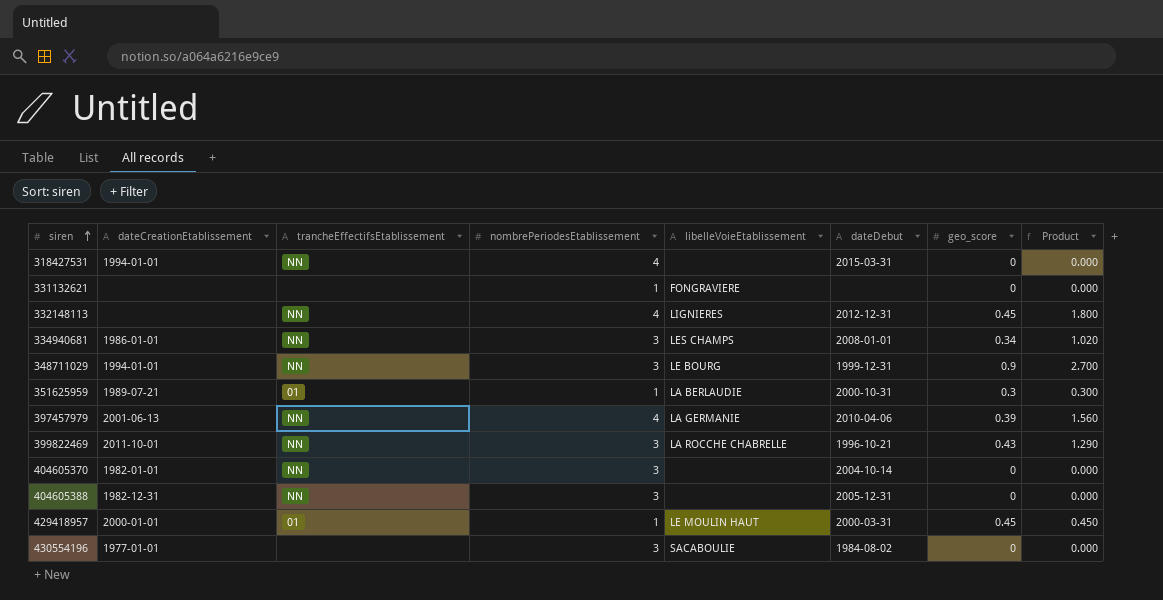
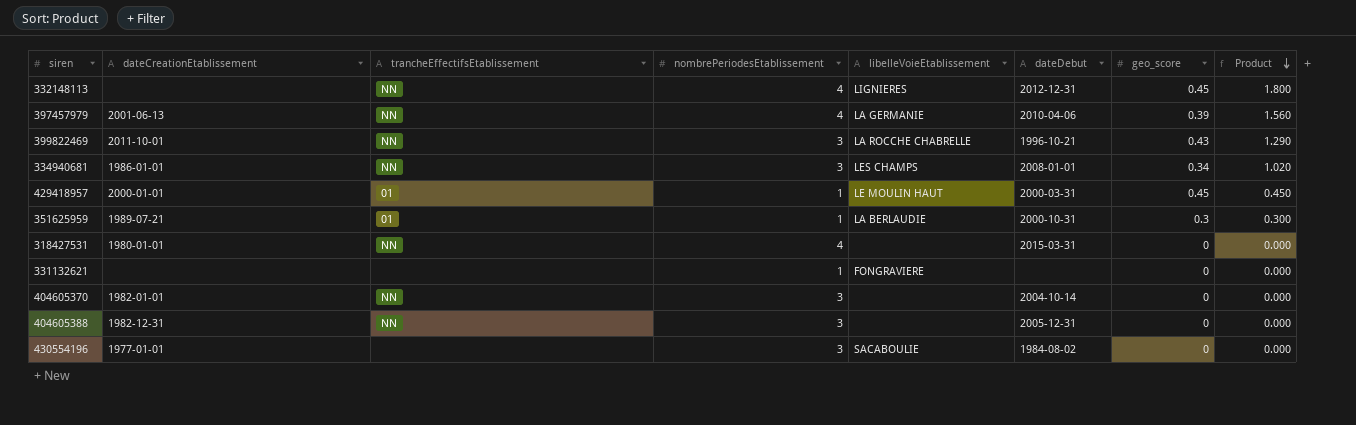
row order: siren ascending -> Product descending
row 348711029: 1994-01-01 | NN | 3 | LE BOURG | 1999-12-31 | 0.9 | 2.700 -> none
318427531 | dateCreationEtablissement: 1994-01-01 -> 1980-01-01

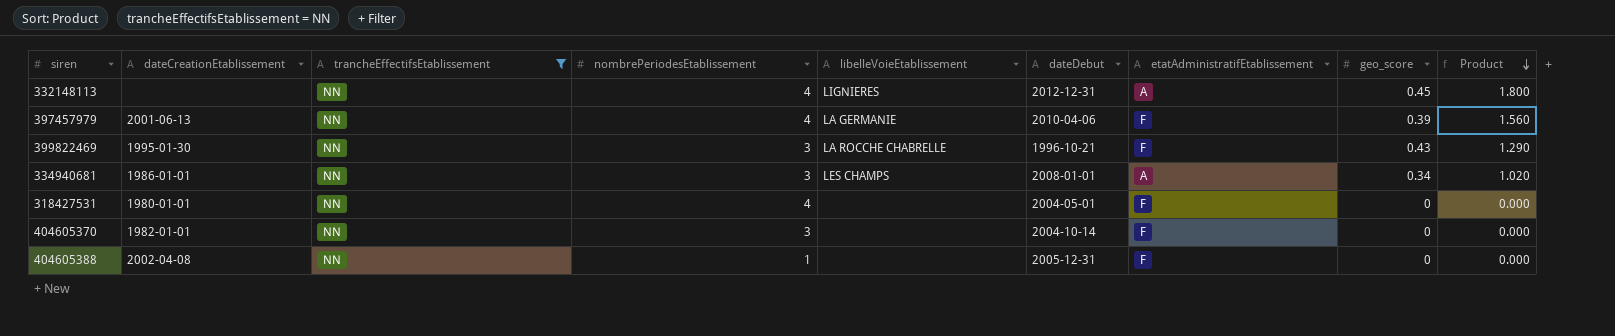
filter: none -> trancheEffectifsEtablissement = NN
column etatAdministratifEtablissement | position: none -> 7
399822469 | dateCreationEtablissement: 2011-10-01 -> 1995-01-30
318427531 | dateDebut: 2015-03-31 -> 2004-05-01
404605388 | dateCreationEtablissement: 1982-12-31 -> 2002-04-08
404605388 | nombrePeriodesEtablissement: 3 -> 1

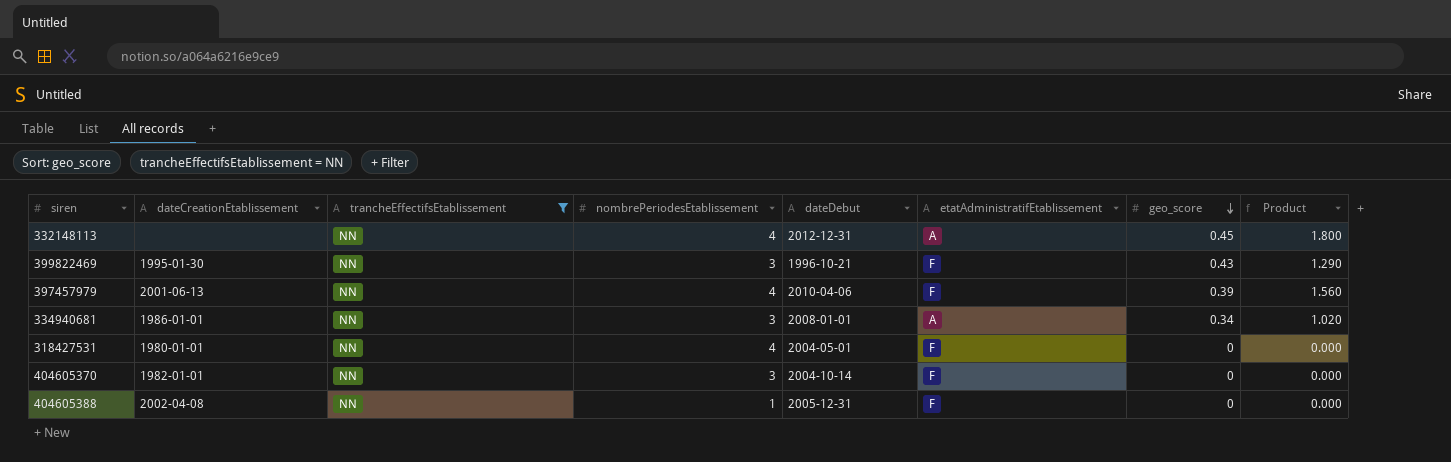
row order: Product descending -> geo_score descending
column libelleVoieEtablissement | position: 5 -> none

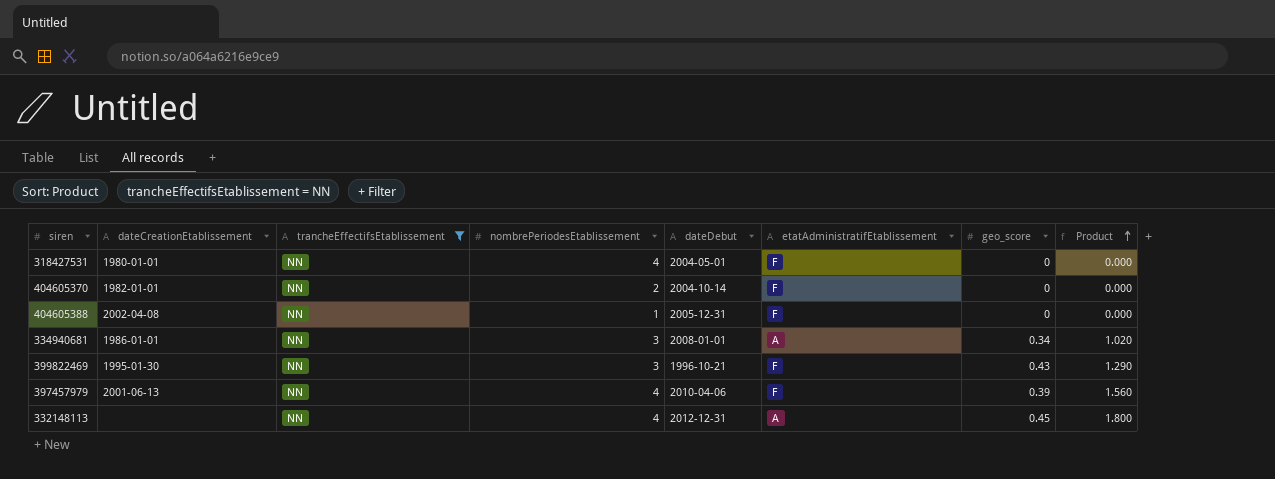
row order: geo_score descending -> Product ascending
404605370 | nombrePeriodesEtablissement: 3 -> 2

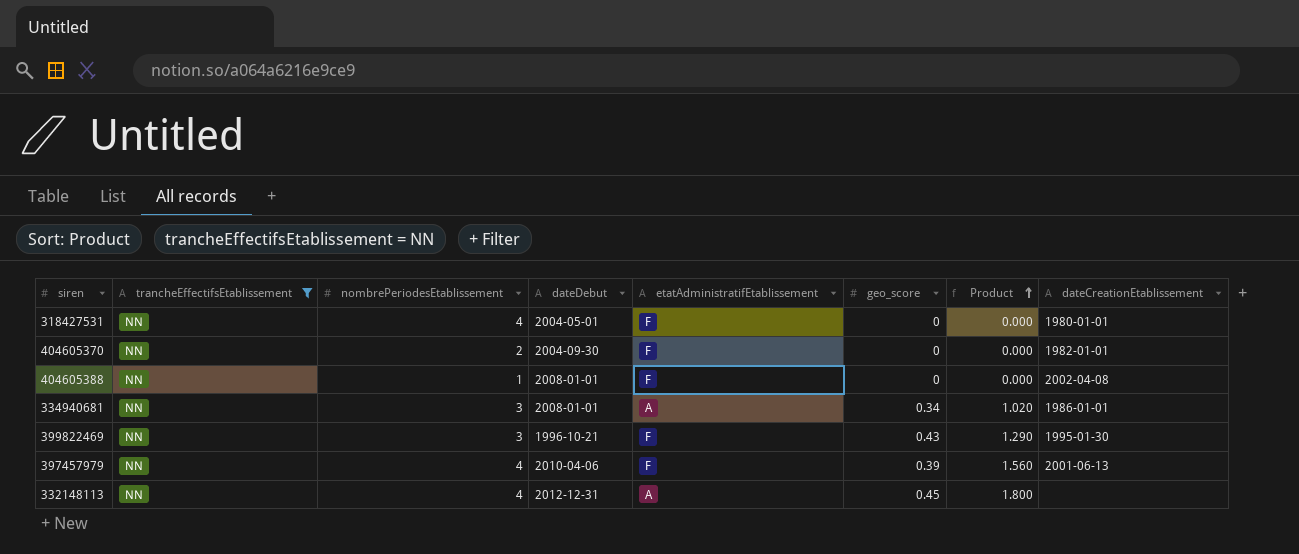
column dateCreationEtablissement | position: 2 -> 8
404605370 | dateDebut: 2004-10-14 -> 2004-09-30
404605388 | dateDebut: 2005-12-31 -> 2008-01-01

